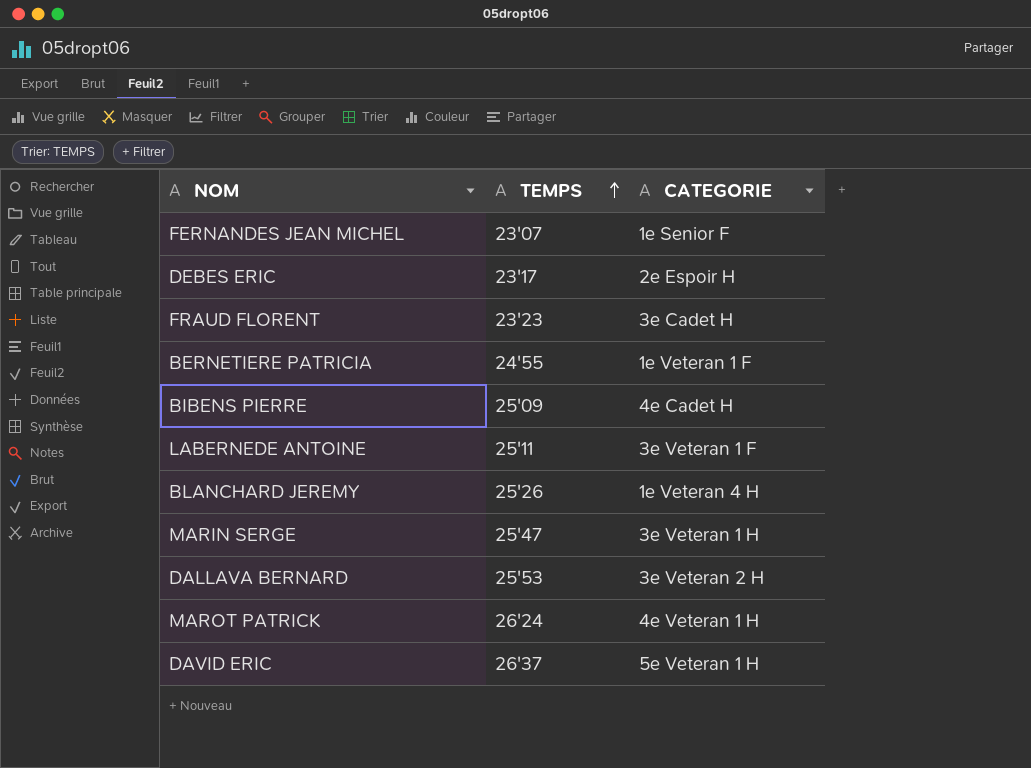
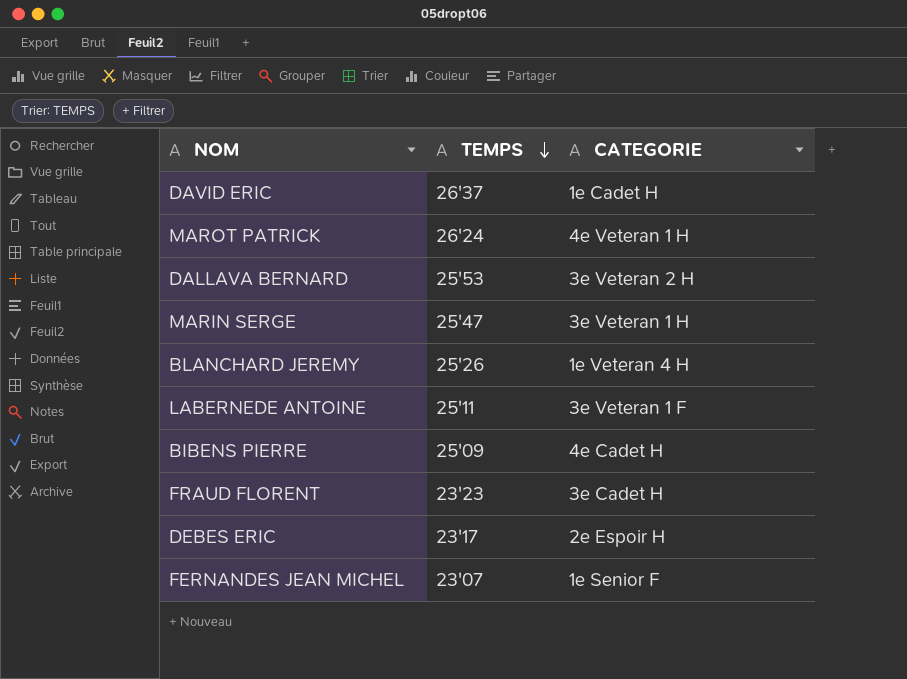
row order: TEMPS ascending -> TEMPS descending
row BERNETIERE PATRICIA: 24'55 | 1e Veteran 1 F -> none
DAVID ERIC | CATEGORIE: 5e Veteran 1 H -> 1e Cadet H

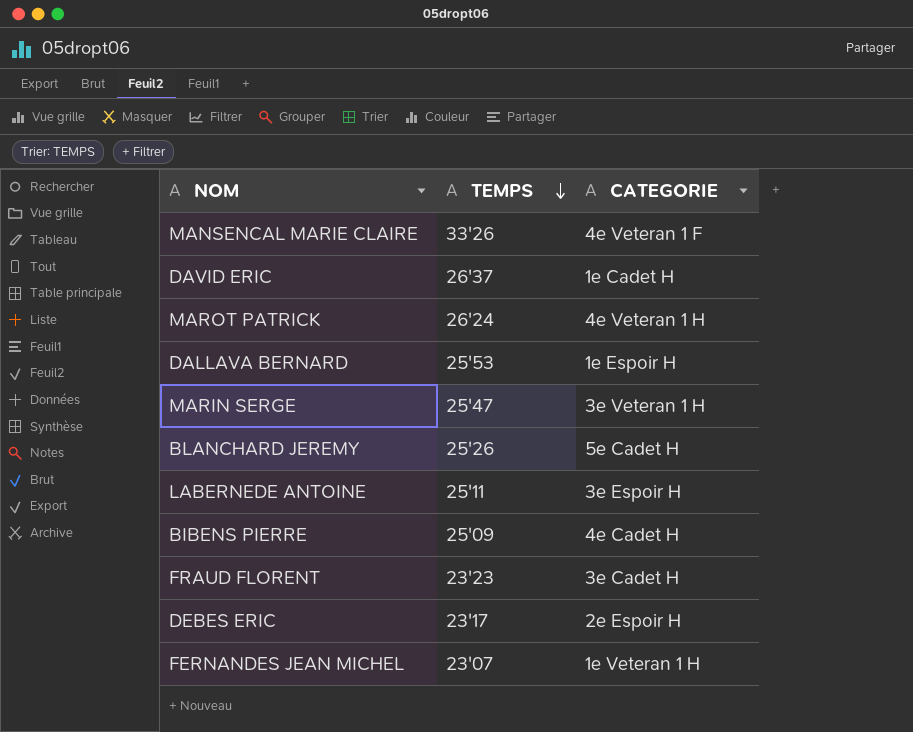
row MANSENCAL MARIE CLAIRE: none -> 33'26 | 4e Veteran 1 F
DALLAVA BERNARD | CATEGORIE: 3e Veteran 2 H -> 1e Espoir H
BLANCHARD JEREMY | CATEGORIE: 1e Veteran 4 H -> 5e Cadet H
LABERNEDE ANTOINE | CATEGORIE: 3e Veteran 1 F -> 3e Espoir H
FERNANDES JEAN MICHEL | CATEGORIE: 1e Senior F -> 1e Veteran 1 H

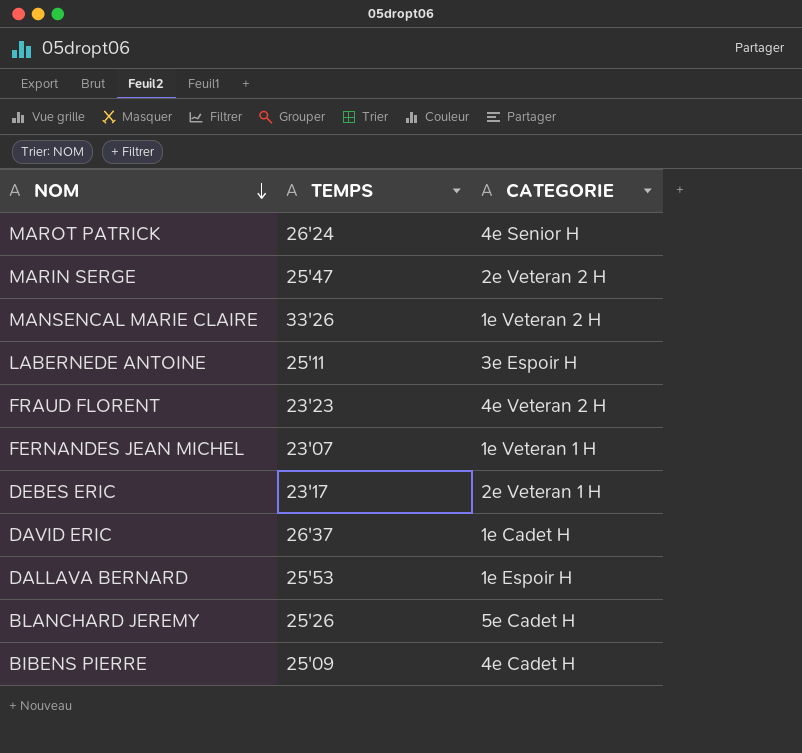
row order: TEMPS descending -> NOM descending
MAROT PATRICK | CATEGORIE: 4e Veteran 1 H -> 4e Senior H
MARIN SERGE | CATEGORIE: 3e Veteran 1 H -> 2e Veteran 2 H
MANSENCAL MARIE CLAIRE | CATEGORIE: 4e Veteran 1 F -> 1e Veteran 2 H
FRAUD FLORENT | CATEGORIE: 3e Cadet H -> 4e Veteran 2 H
DEBES ERIC | CATEGORIE: 2e Espoir H -> 2e Veteran 1 H

